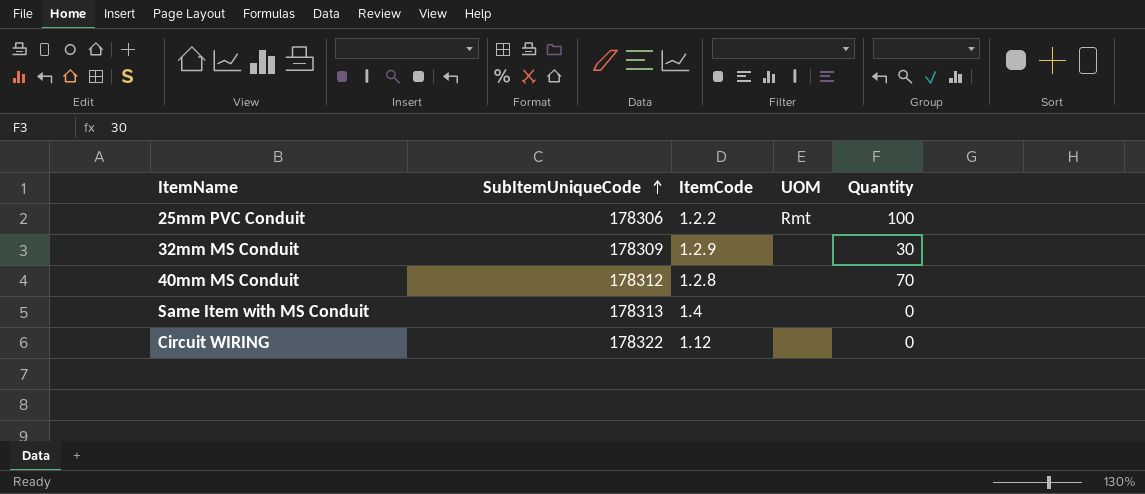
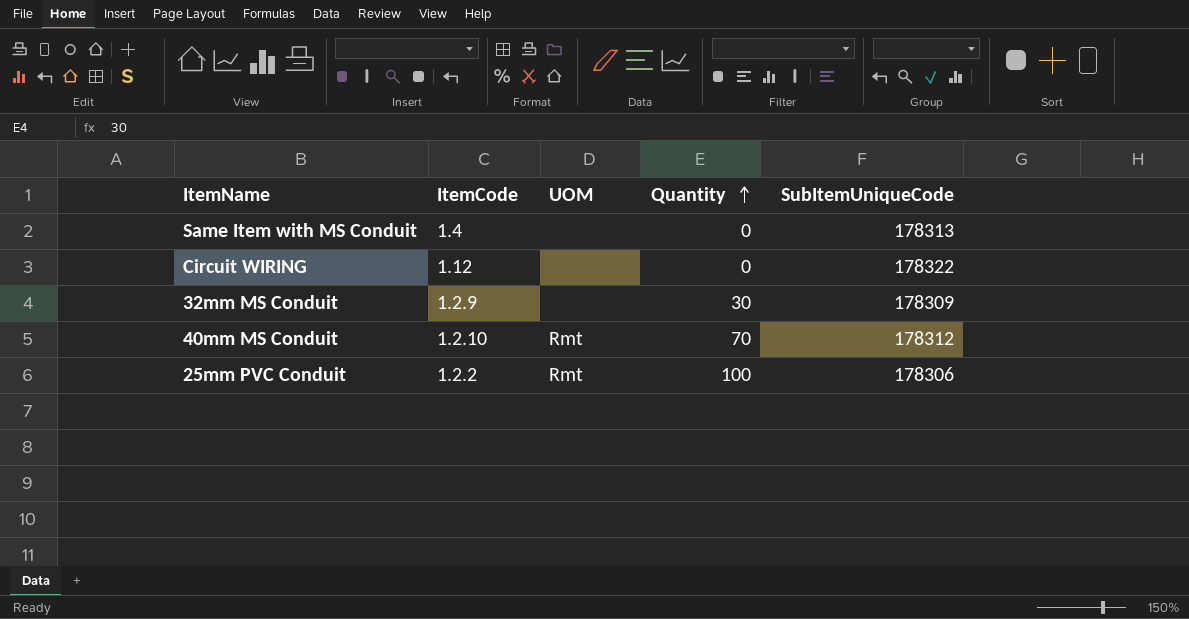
row order: SubItemUniqueCode ascending -> Quantity ascending
column SubItemUniqueCode | position: 2 -> 5
40mm MS Conduit | ItemCode: 1.2.8 -> 1.2.10
40mm MS Conduit | UOM: none -> Rmt

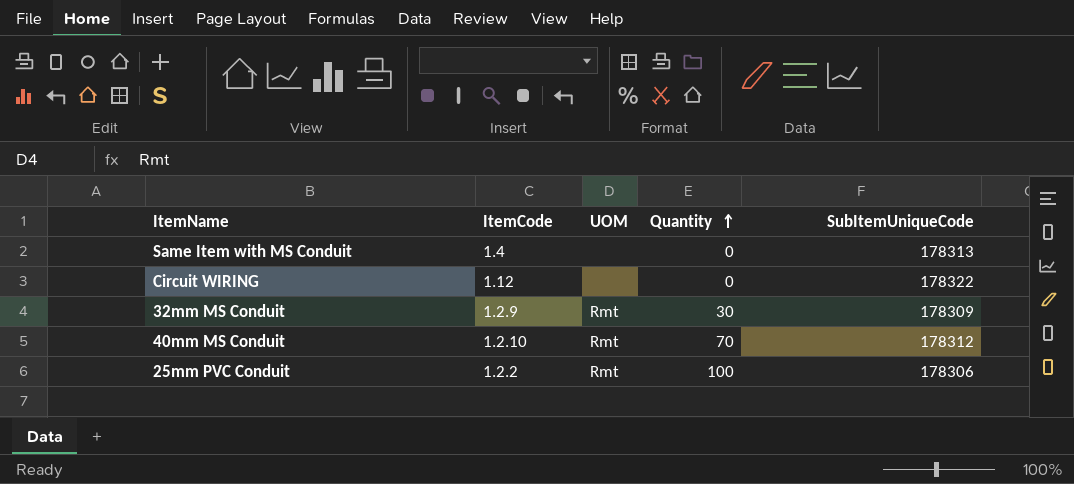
32mm MS Conduit | UOM: none -> Rmt

